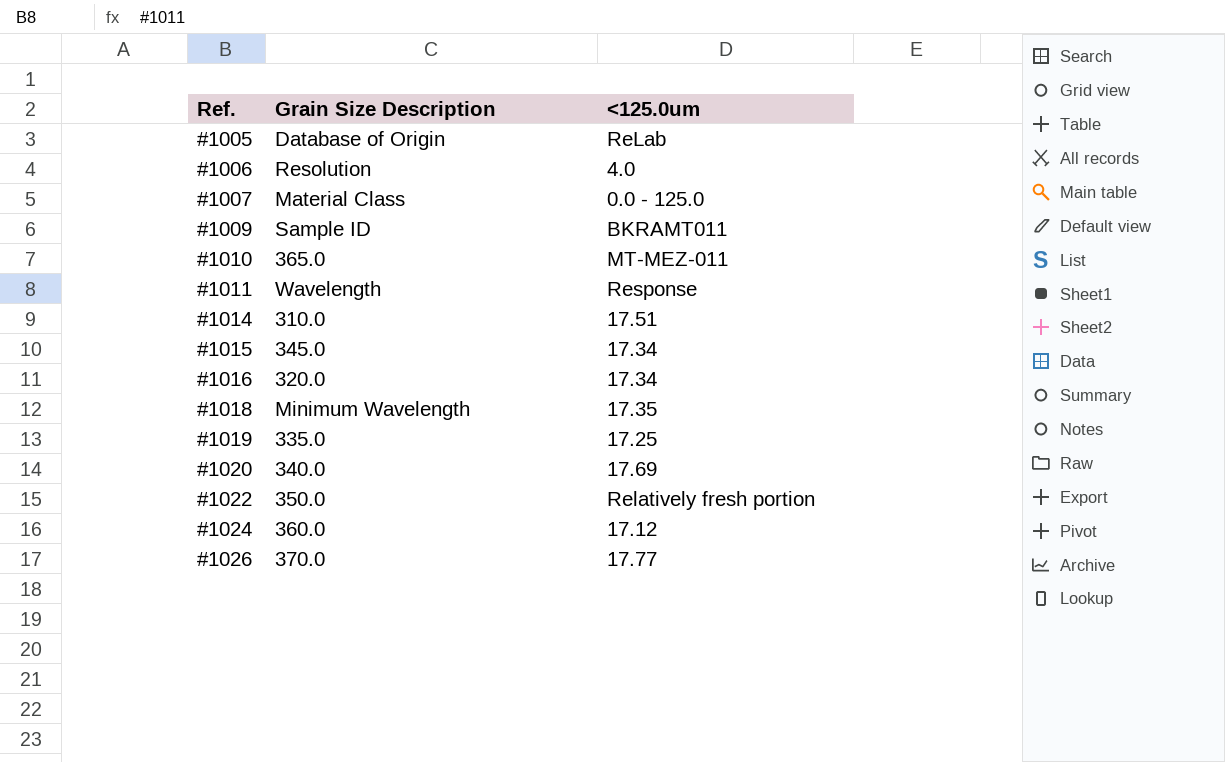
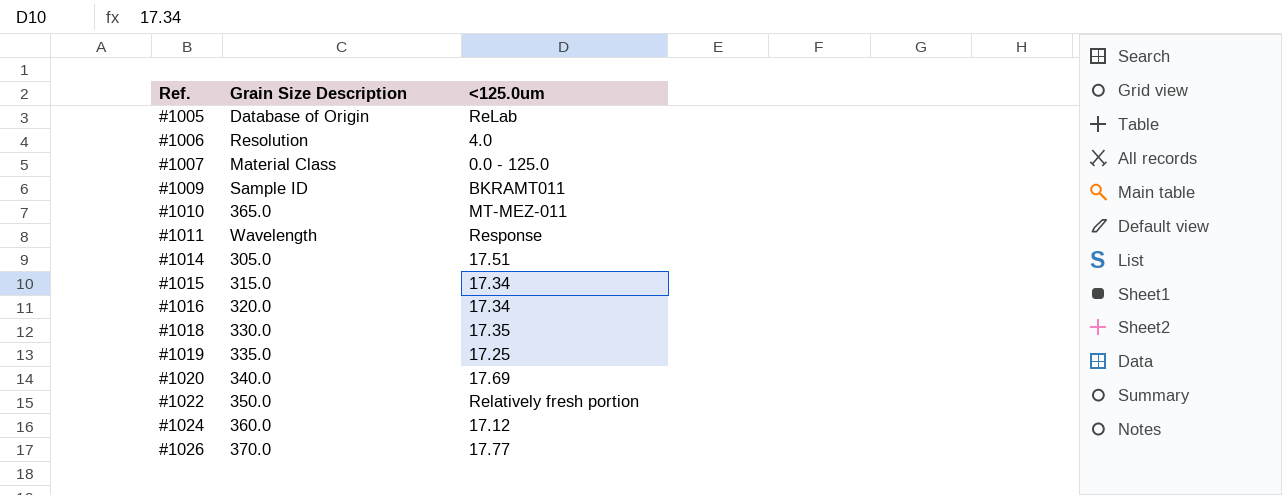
#1014 | Grain Size Description: 310.0 -> 305.0
#1015 | Grain Size Description: 345.0 -> 315.0
#1018 | Grain Size Description: Minimum Wavelength -> 330.0

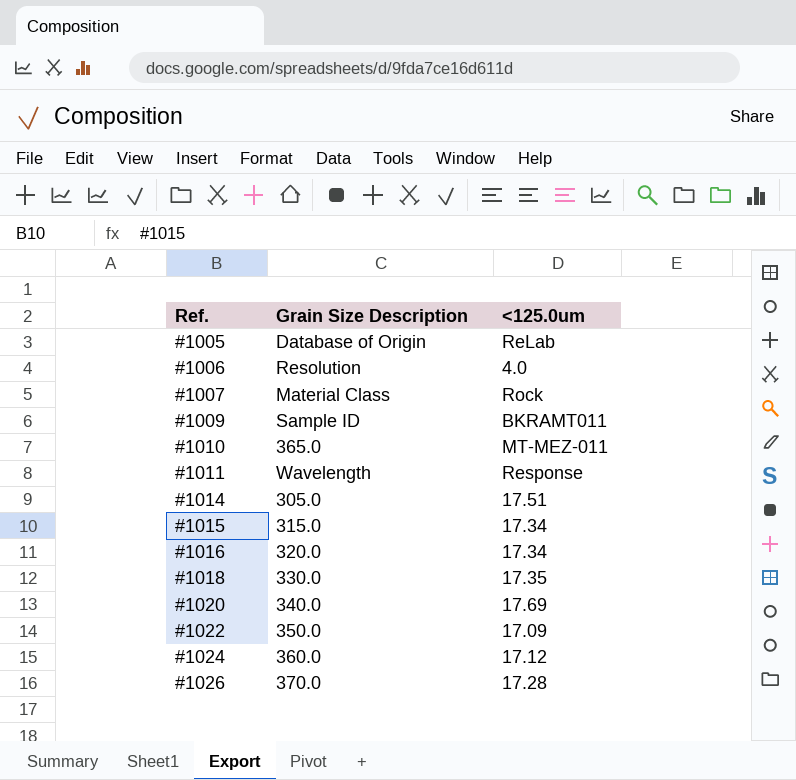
row #1019: 335.0 | 17.25 -> none
#1007 | <125.0um: 0.0 - 125.0 -> Rock
#1022 | <125.0um: Relatively fresh portion -> 17.09
#1026 | <125.0um: 17.77 -> 17.28

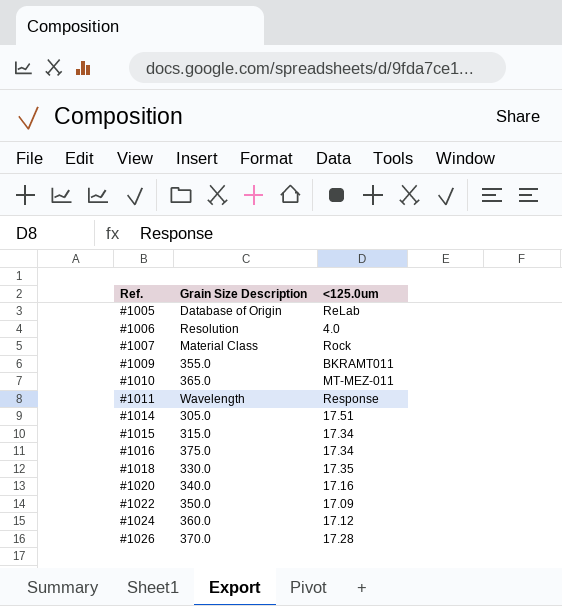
#1009 | Grain Size Description: Sample ID -> 355.0
#1016 | Grain Size Description: 320.0 -> 375.0
#1020 | <125.0um: 17.69 -> 17.16

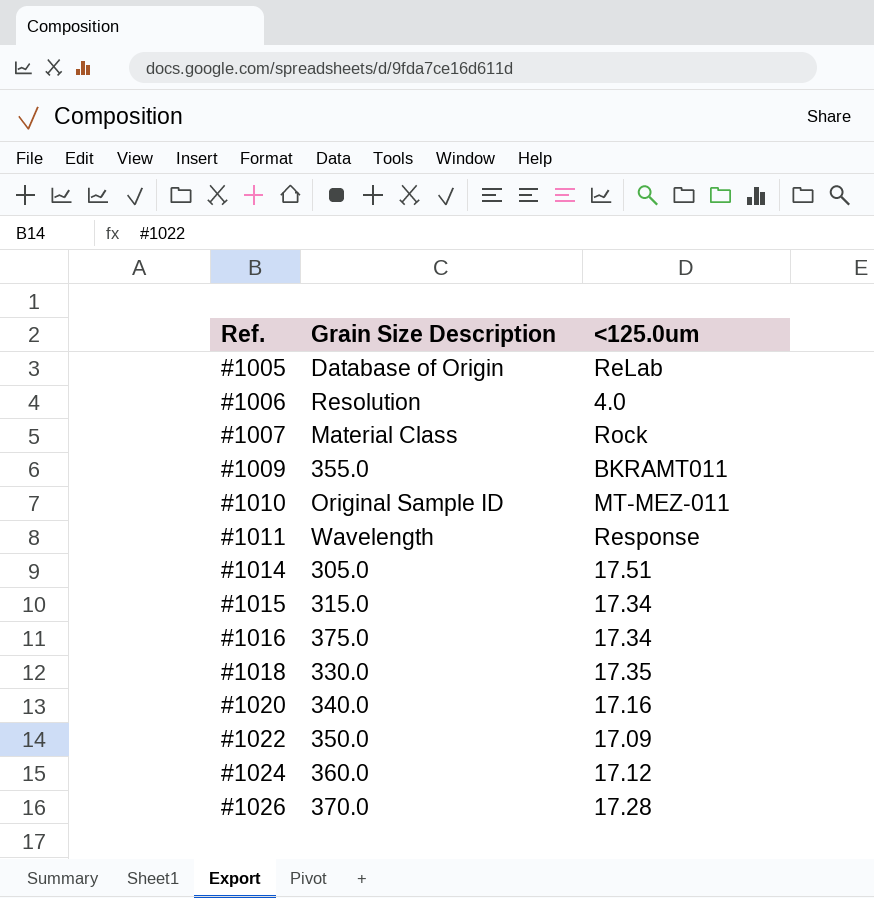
#1010 | Grain Size Description: 365.0 -> Original Sample ID

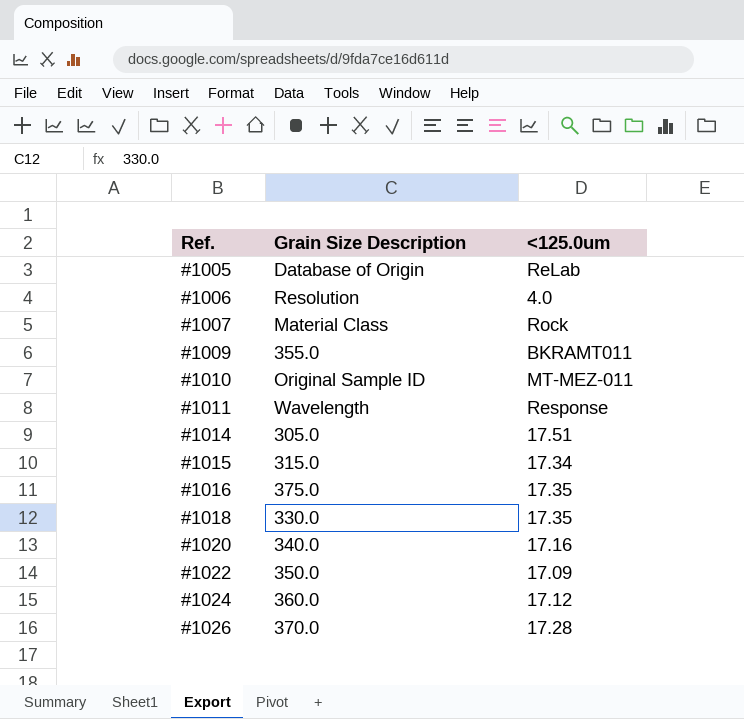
#1016 | <125.0um: 17.34 -> 17.35

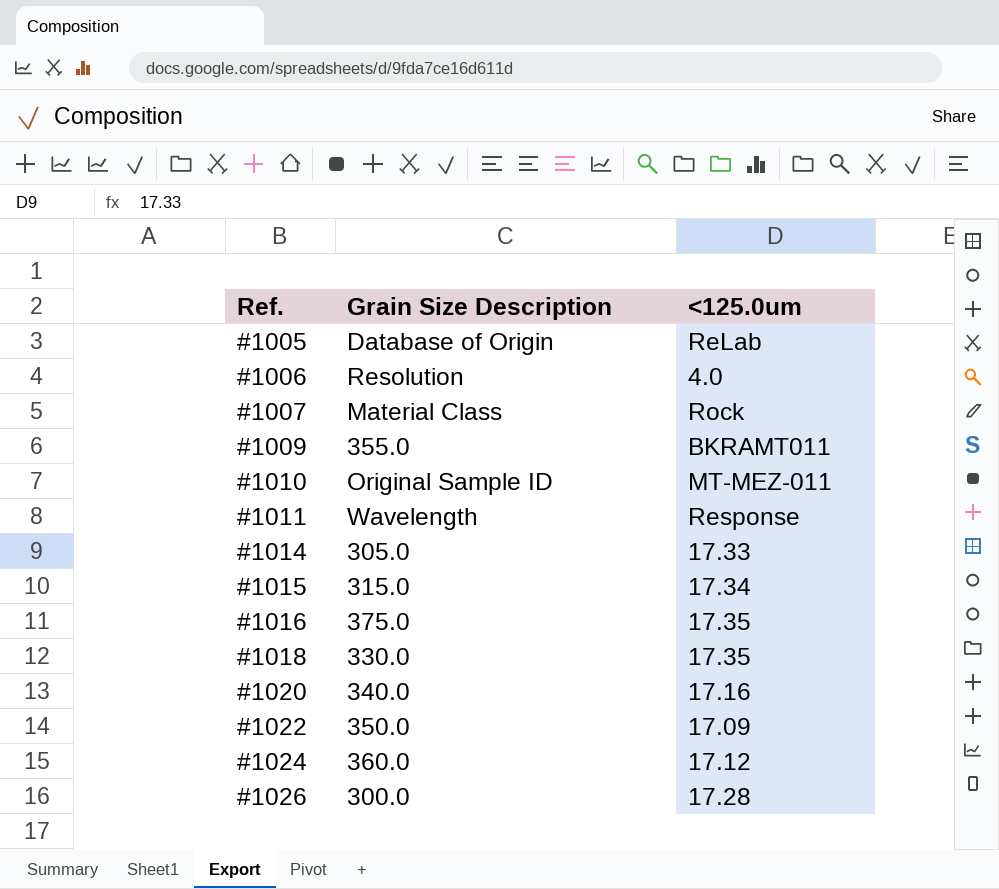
#1014 | <125.0um: 17.51 -> 17.33
#1026 | Grain Size Description: 370.0 -> 300.0

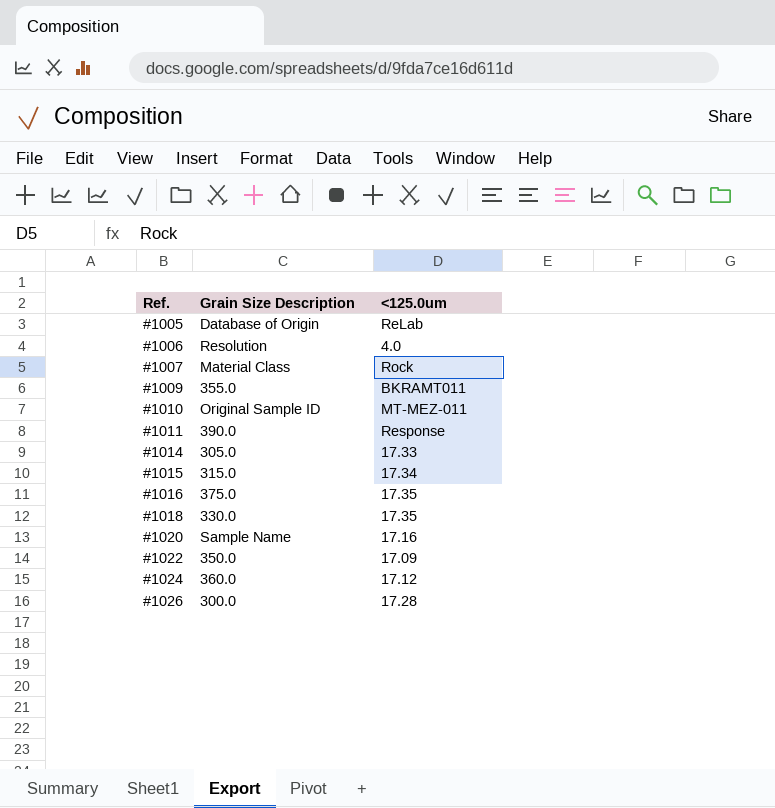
#1011 | Grain Size Description: Wavelength -> 390.0
#1020 | Grain Size Description: 340.0 -> Sample Name

